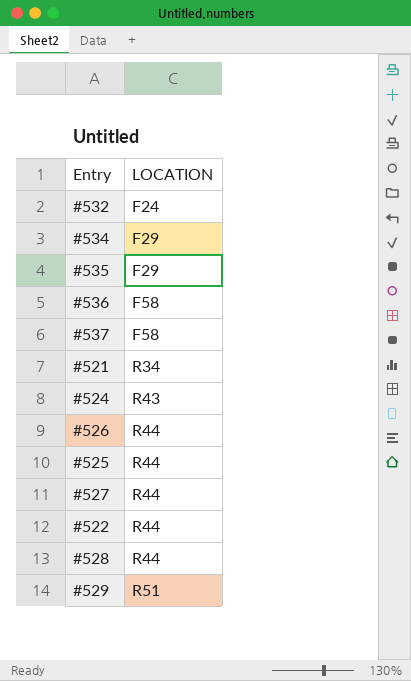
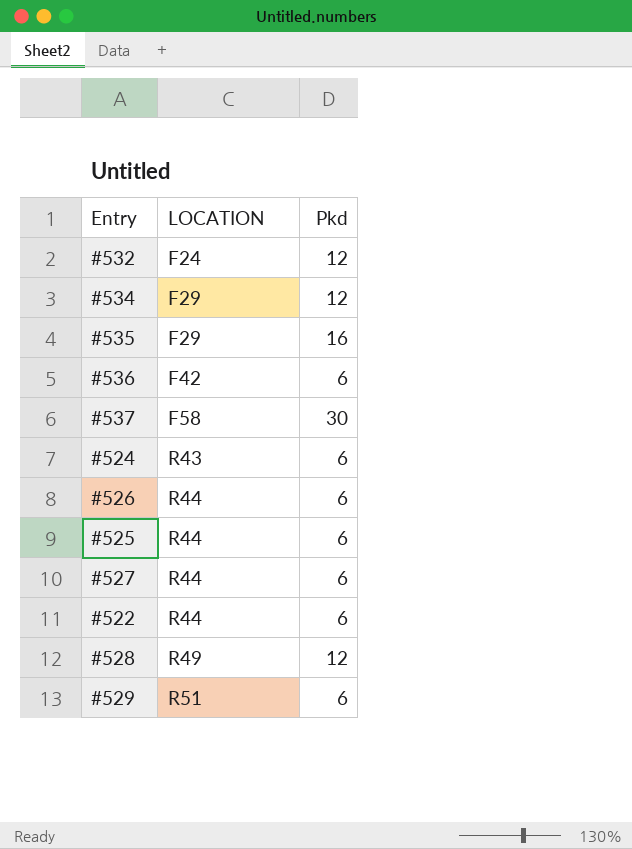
column Pkd | position: none -> 3
row #521: R34 -> none
#536 | LOCATION: F58 -> F42
#528 | LOCATION: R44 -> R49

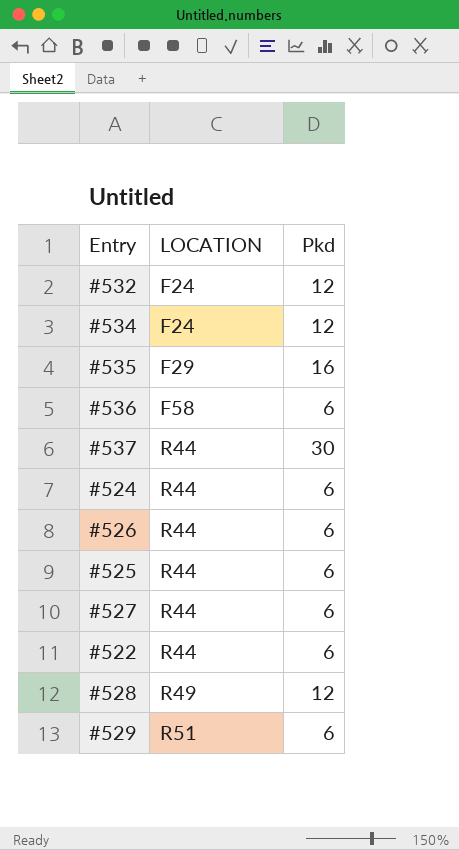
#534 | LOCATION: F29 -> F24
#536 | LOCATION: F42 -> F58
#537 | LOCATION: F58 -> R44
#524 | LOCATION: R43 -> R44

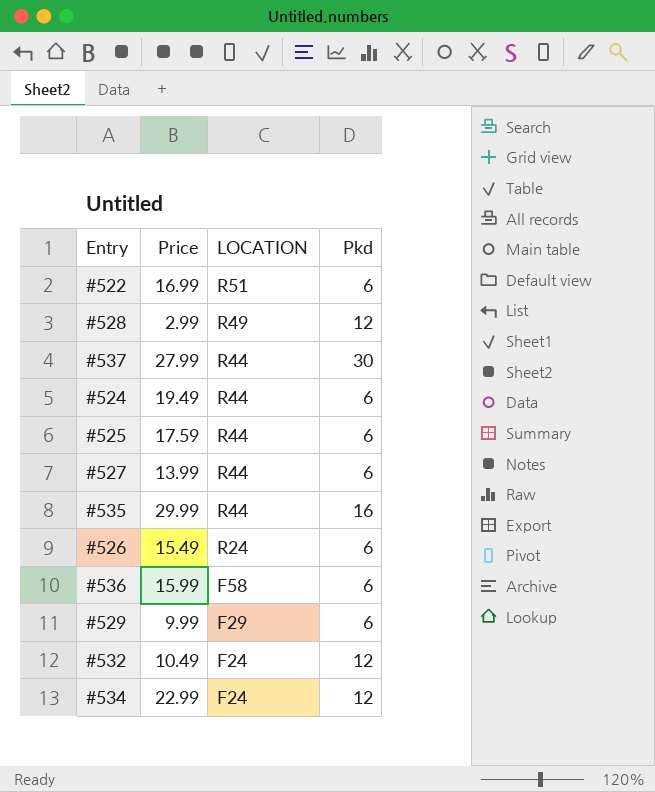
row order: LOCATION ascending -> LOCATION descending
column Price | position: none -> 2
#522 | LOCATION: R44 -> R51
#535 | LOCATION: F29 -> R44
#526 | LOCATION: R44 -> R24
#529 | LOCATION: R51 -> F29

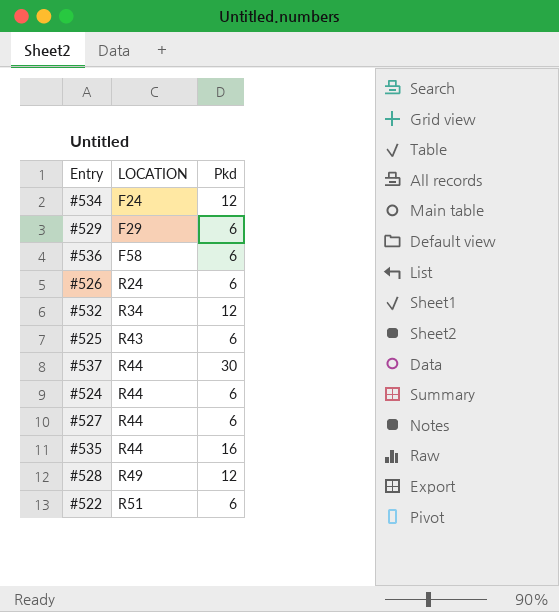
row order: LOCATION descending -> LOCATION ascending
column Price | position: 2 -> none
#532 | LOCATION: F24 -> R34
#525 | LOCATION: R44 -> R43

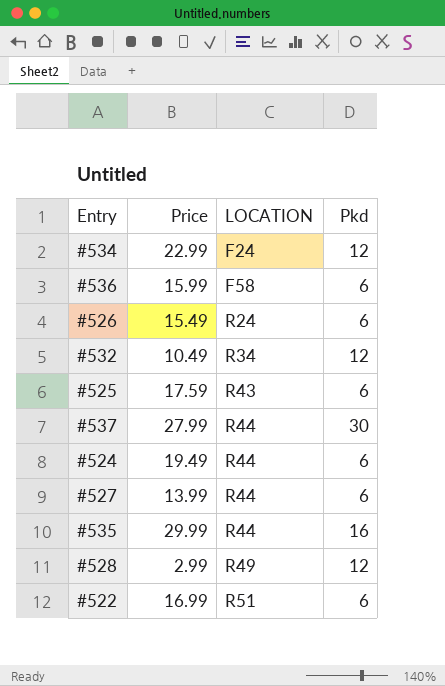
column Price | position: none -> 2
row #529: F29 | 6 -> none

